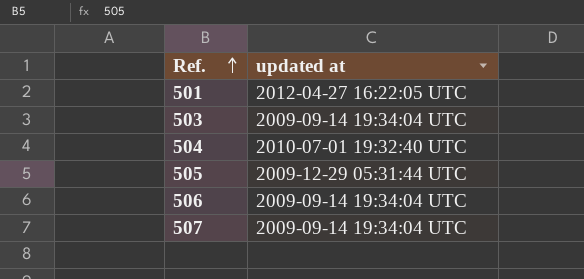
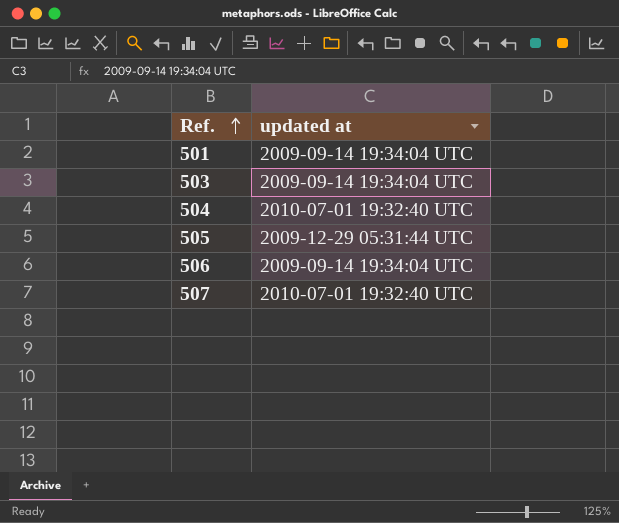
501 | updated at: 2012-04-27 16:22:05 UTC -> 2009-09-14 19:34:04 UTC
507 | updated at: 2009-09-14 19:34:04 UTC -> 2010-07-01 19:32:40 UTC

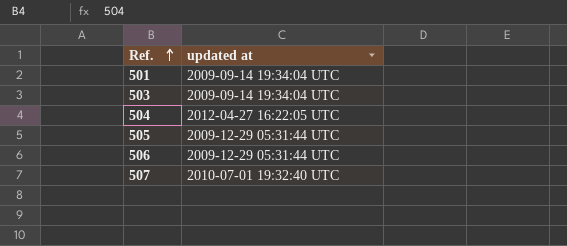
504 | updated at: 2010-07-01 19:32:40 UTC -> 2012-04-27 16:22:05 UTC
506 | updated at: 2009-09-14 19:34:04 UTC -> 2009-12-29 05:31:44 UTC

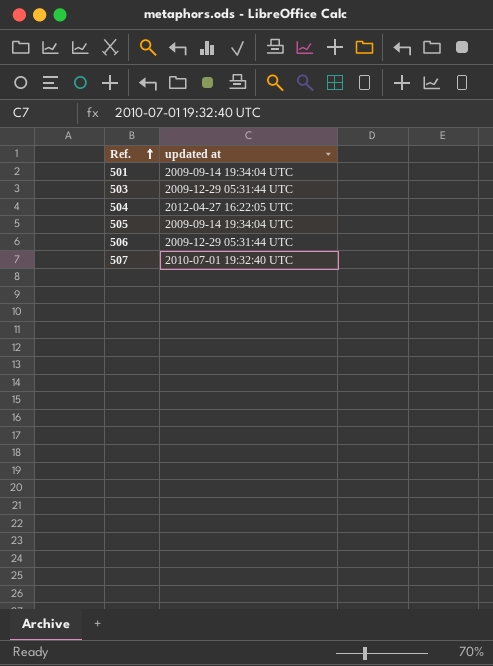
503 | updated at: 2009-09-14 19:34:04 UTC -> 2009-12-29 05:31:44 UTC
505 | updated at: 2009-12-29 05:31:44 UTC -> 2009-09-14 19:34:04 UTC

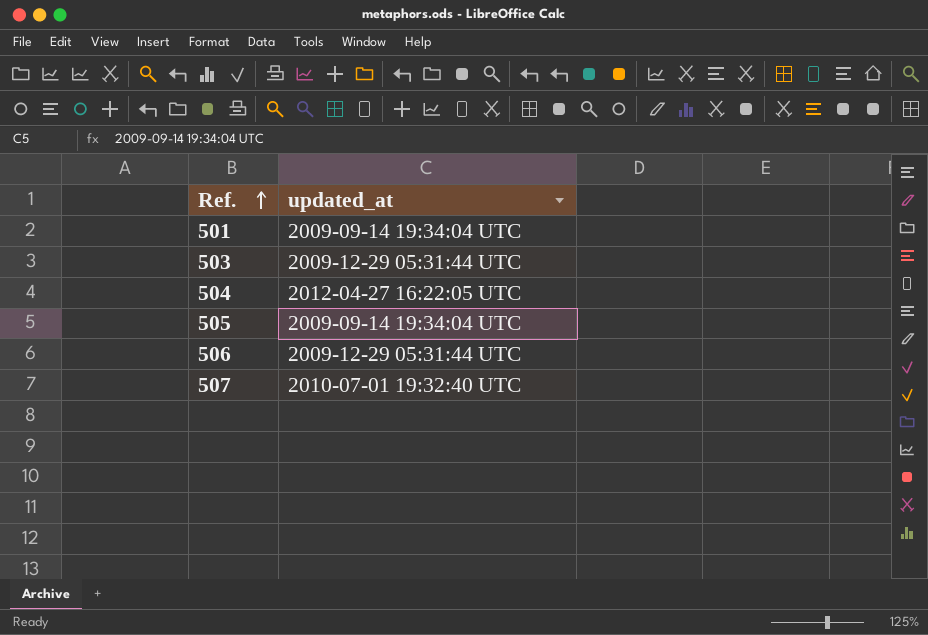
column name: updated at -> updated_at

